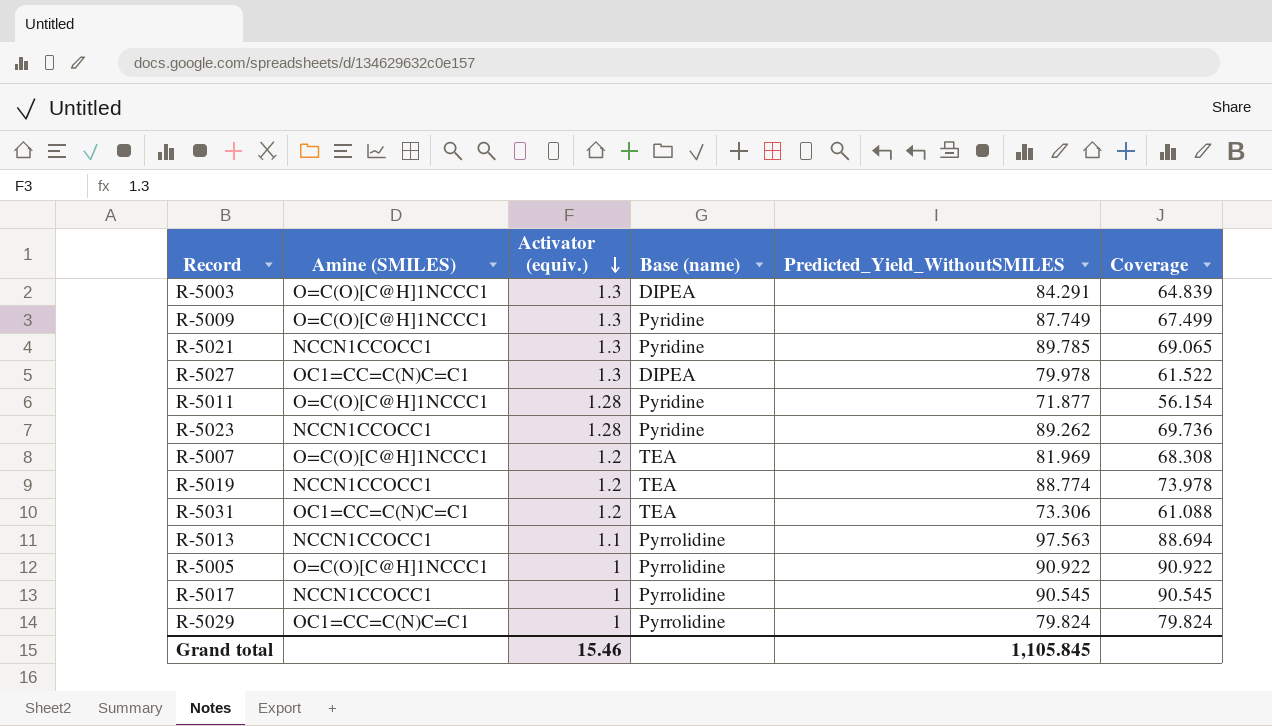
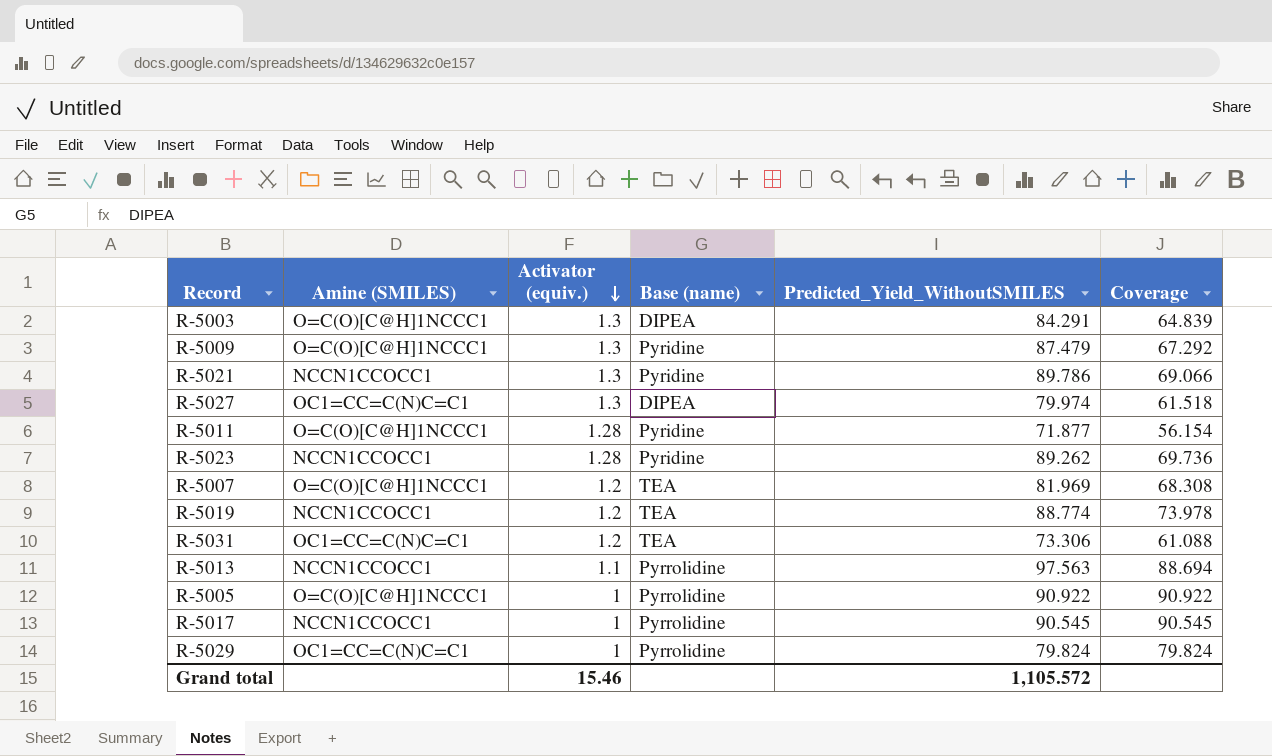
R-5009 | Predicted_Yield_WithoutSMILES: 87.749 -> 87.479
R-5009 | Coverage: 67.499 -> 67.292
R-5021 | Predicted_Yield_WithoutSMILES: 89.785 -> 89.786
R-5021 | Coverage: 69.065 -> 69.066
R-5027 | Predicted_Yield_WithoutSMILES: 79.978 -> 79.974
R-5027 | Coverage: 61.522 -> 61.518
Grand total | Predicted_Yield_WithoutSMILES: 1,105.845 -> 1,105.572

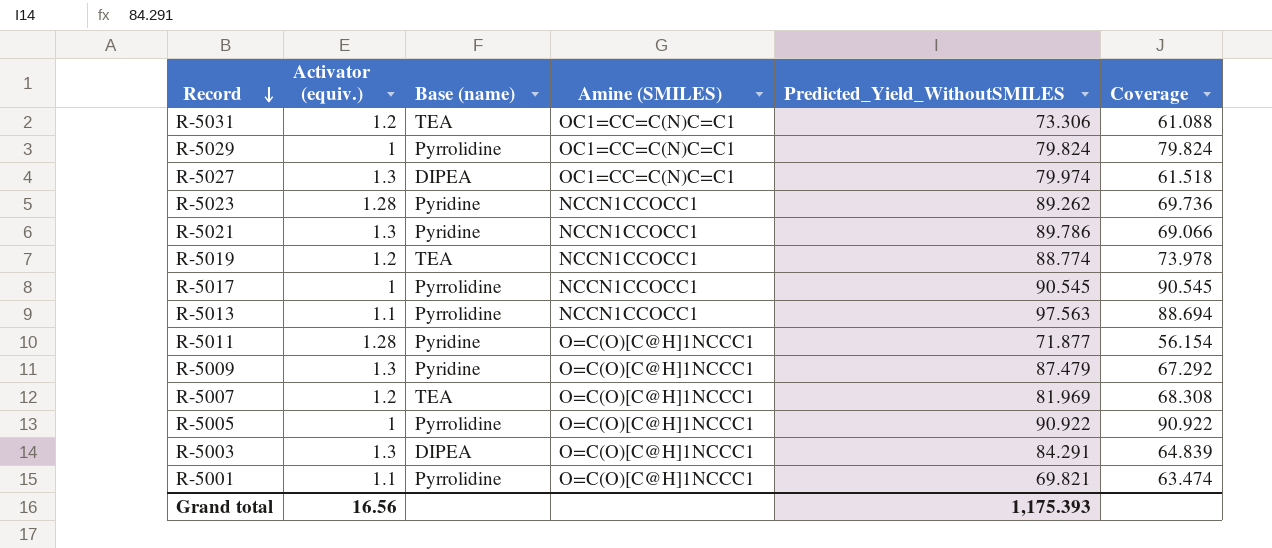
row order: Activator (equiv.) descending -> Record descending
column Amine (SMILES) | position: 2 -> 4
row R-5001: none -> 1.1 | Pyrrolidine | O=C(O)[C@H]1NCCC1 | 69.821 | 63.474
Grand total | Activator (equiv.): 15.46 -> 16.56
Grand total | Predicted_Yield_WithoutSMILES: 1,105.572 -> 1,175.393

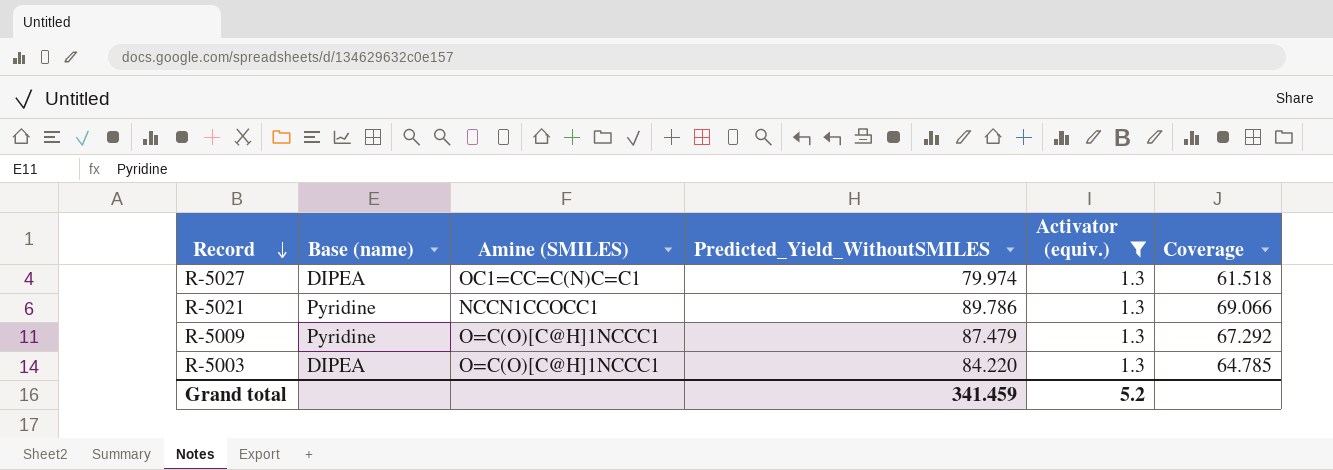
filter: none -> Activator (equiv.) = 1.3
column Activator (equiv.) | position: 2 -> 5
R-5003 | Predicted_Yield_WithoutSMILES: 84.291 -> 84.220
R-5003 | Coverage: 64.839 -> 64.785
Grand total | Predicted_Yield_WithoutSMILES: 1,175.393 -> 341.459
Grand total | Activator (equiv.): 16.56 -> 5.2

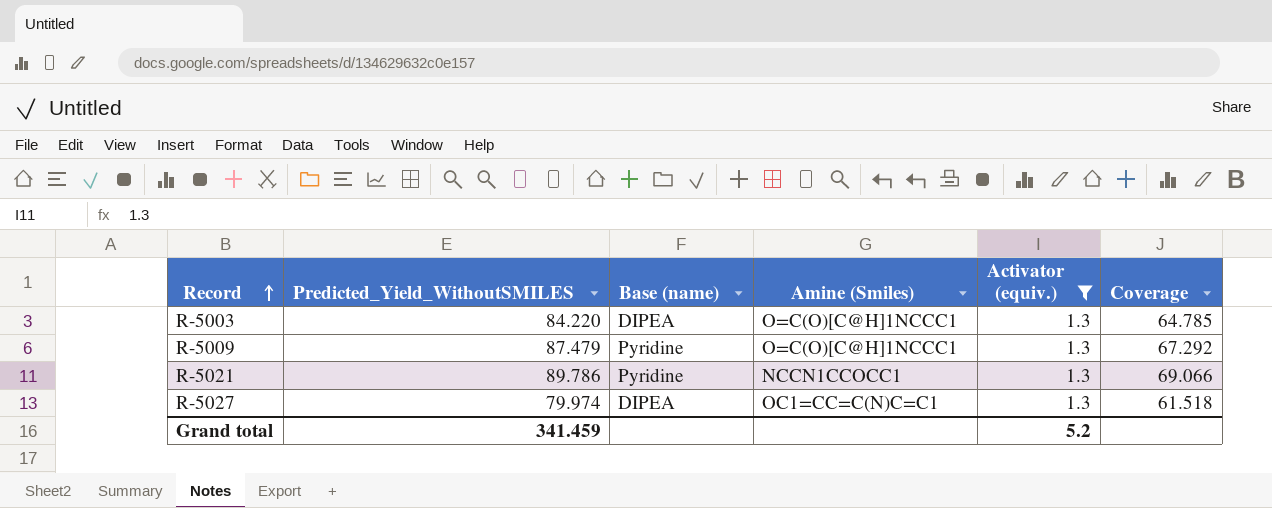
row order: Record descending -> Record ascending
column Predicted_Yield_WithoutSMILES | position: 4 -> 2
column name: Amine (SMILES) -> Amine (Smiles)

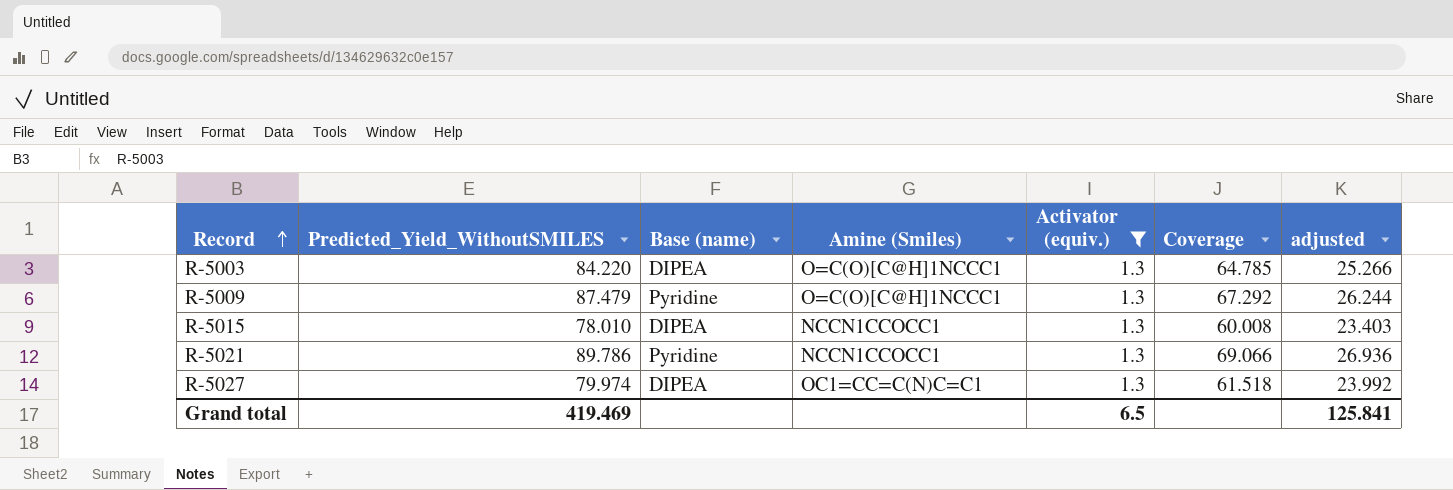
column adjusted | formula: none -> [Predicted_Yield_WithoutSMILES] * 0.3
row R-5015: none -> 78.010 | DIPEA | NCCN1CCOCC1 | 1.3 | 60.008 | 23.403
Grand total | Predicted_Yield_WithoutSMILES: 341.459 -> 419.469
Grand total | Activator (equiv.): 5.2 -> 6.5

